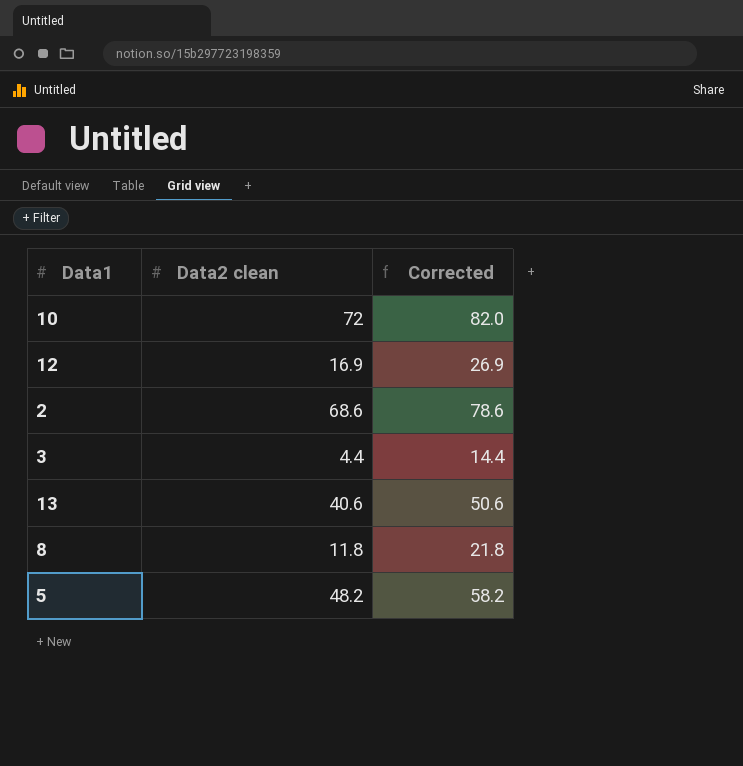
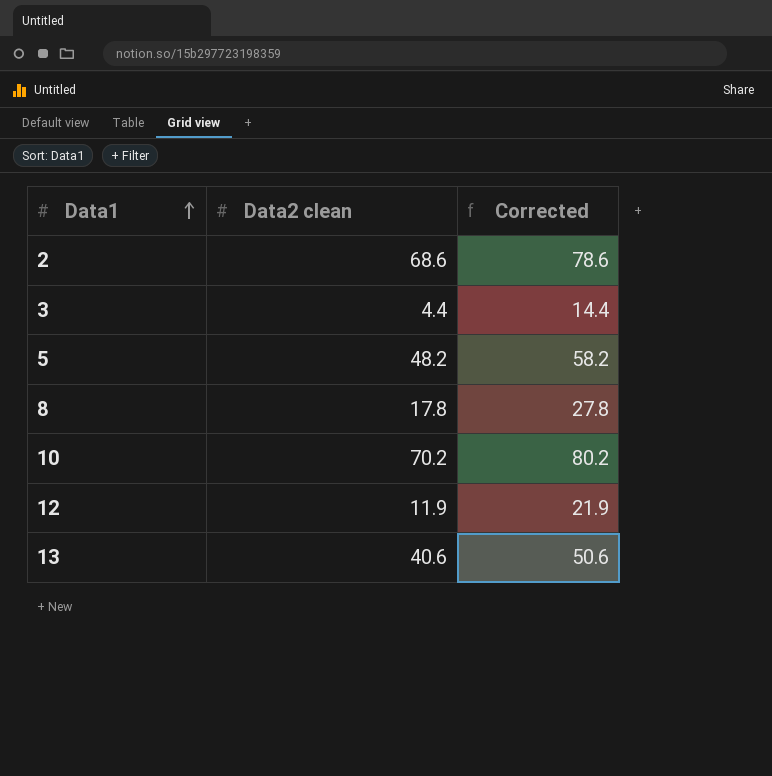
row order: none -> Data1 ascending
8 | Data2 clean: 11.8 -> 17.8
8 | Corrected: 21.8 -> 27.8
10 | Data2 clean: 72 -> 70.2
10 | Corrected: 82.0 -> 80.2
12 | Data2 clean: 16.9 -> 11.9
12 | Corrected: 26.9 -> 21.9

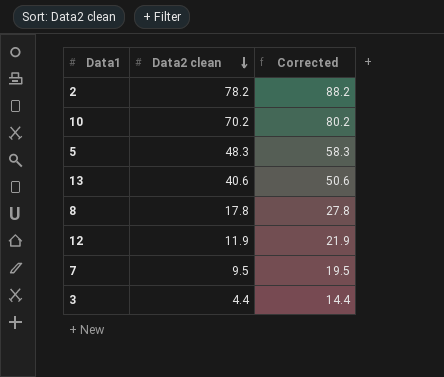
row order: Data1 ascending -> Data2 clean descending
2 | Data2 clean: 68.6 -> 78.2
2 | Corrected: 78.6 -> 88.2
5 | Data2 clean: 48.2 -> 48.3
5 | Corrected: 58.2 -> 58.3
row 7: none -> 9.5 | 19.5

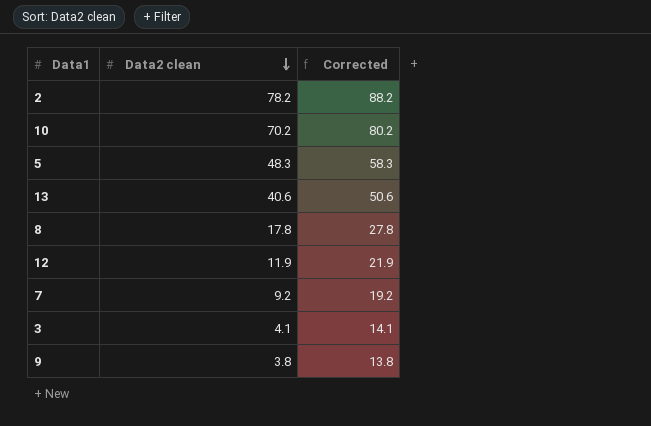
7 | Data2 clean: 9.5 -> 9.2
7 | Corrected: 19.5 -> 19.2
3 | Data2 clean: 4.4 -> 4.1
3 | Corrected: 14.4 -> 14.1
row 9: none -> 3.8 | 13.8

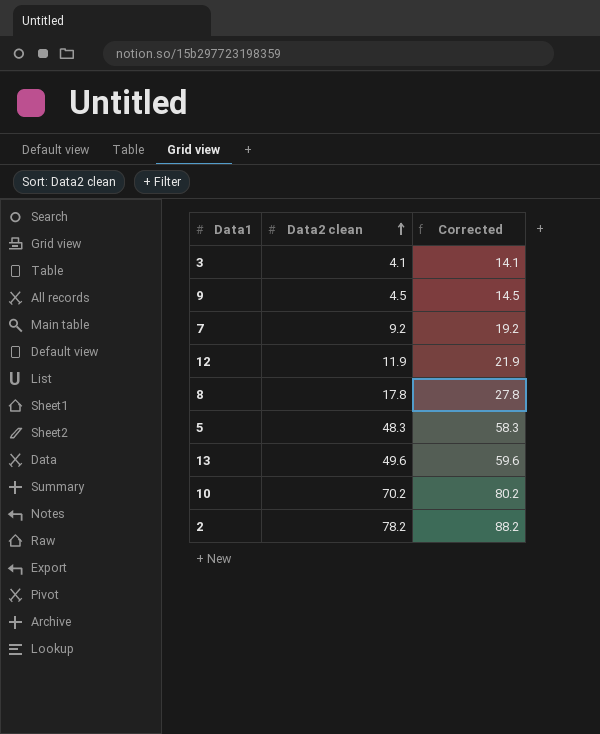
row order: Data2 clean descending -> Data2 clean ascending
9 | Data2 clean: 3.8 -> 4.5
9 | Corrected: 13.8 -> 14.5
13 | Data2 clean: 40.6 -> 49.6
13 | Corrected: 50.6 -> 59.6

